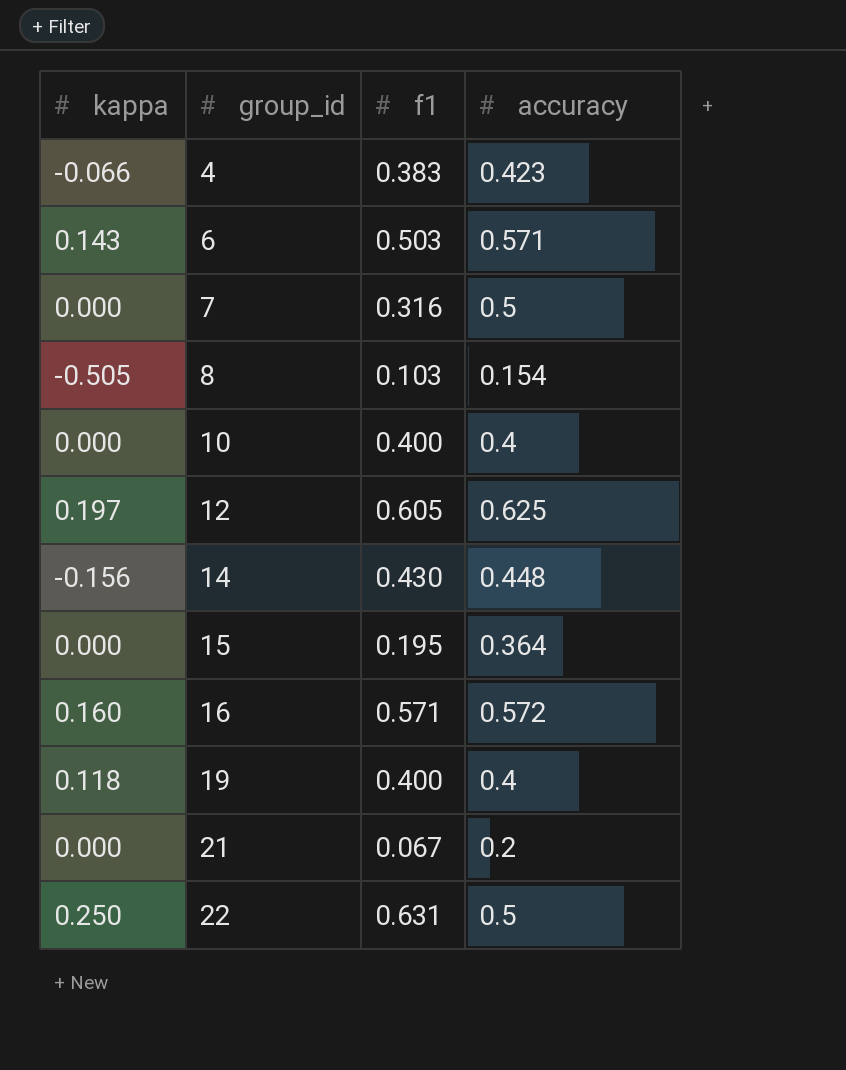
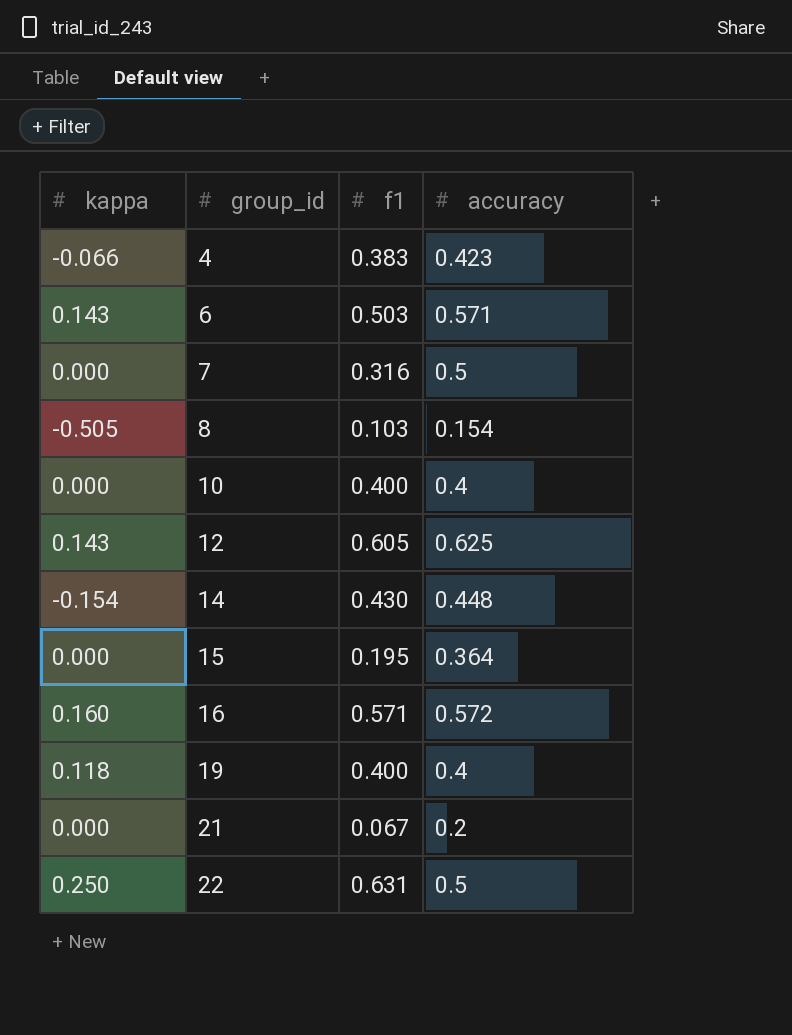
12 | kappa: 0.197 -> 0.143
14 | kappa: -0.156 -> -0.154

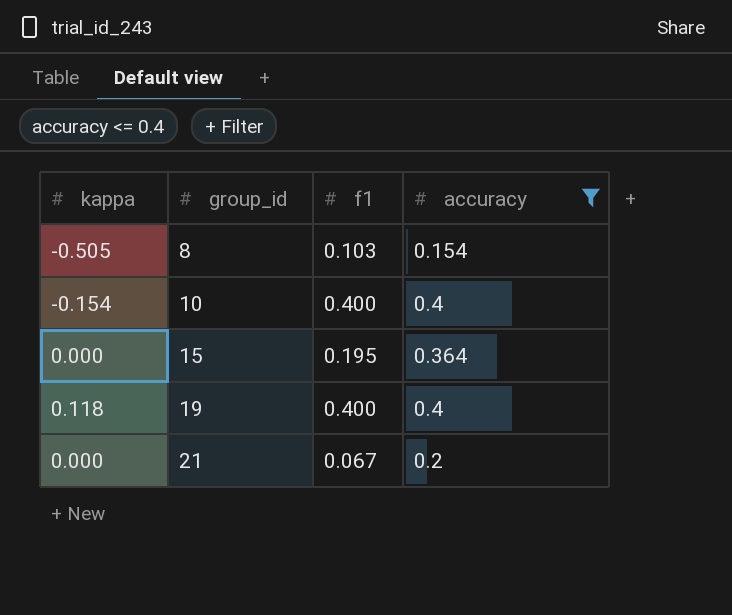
filter: none -> accuracy <= 0.4
10 | kappa: 0.000 -> -0.154

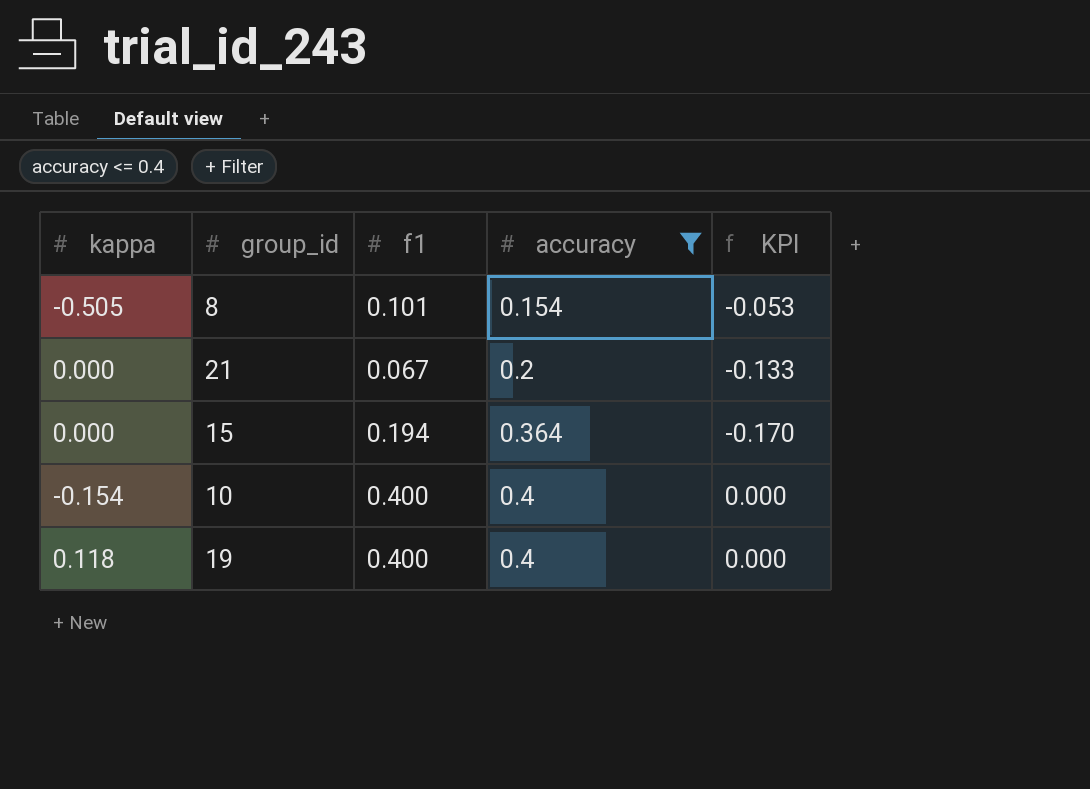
row order: group_id ascending -> accuracy ascending
column KPI | formula: none -> [f1] - [accuracy]
8 | f1: 0.103 -> 0.101
15 | f1: 0.195 -> 0.194

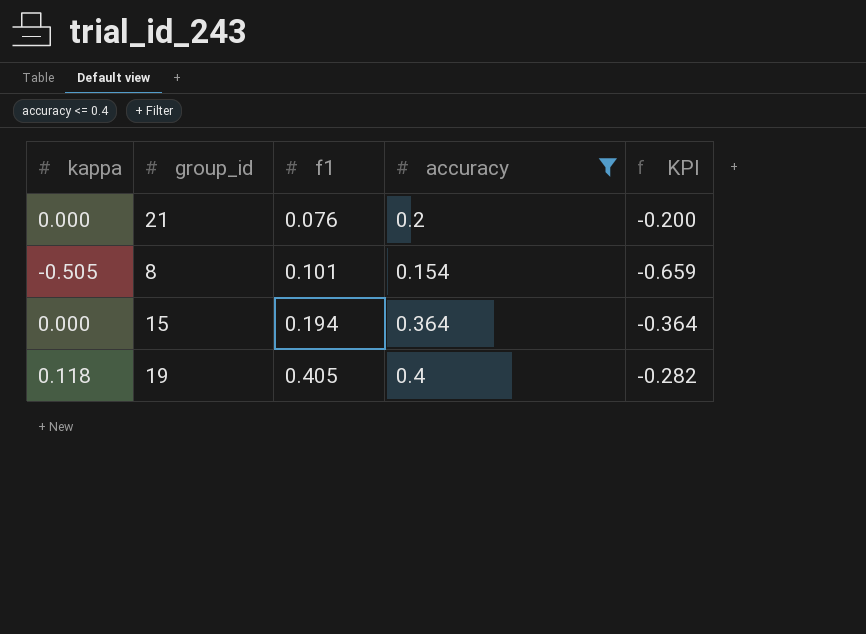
row order: accuracy ascending -> f1 ascending
column KPI | formula: [f1] - [accuracy] -> [kappa] - [accuracy]
row 10: -0.154 | 0.400 | 0.4 | 0.000 -> none
21 | f1: 0.067 -> 0.076
19 | f1: 0.400 -> 0.405

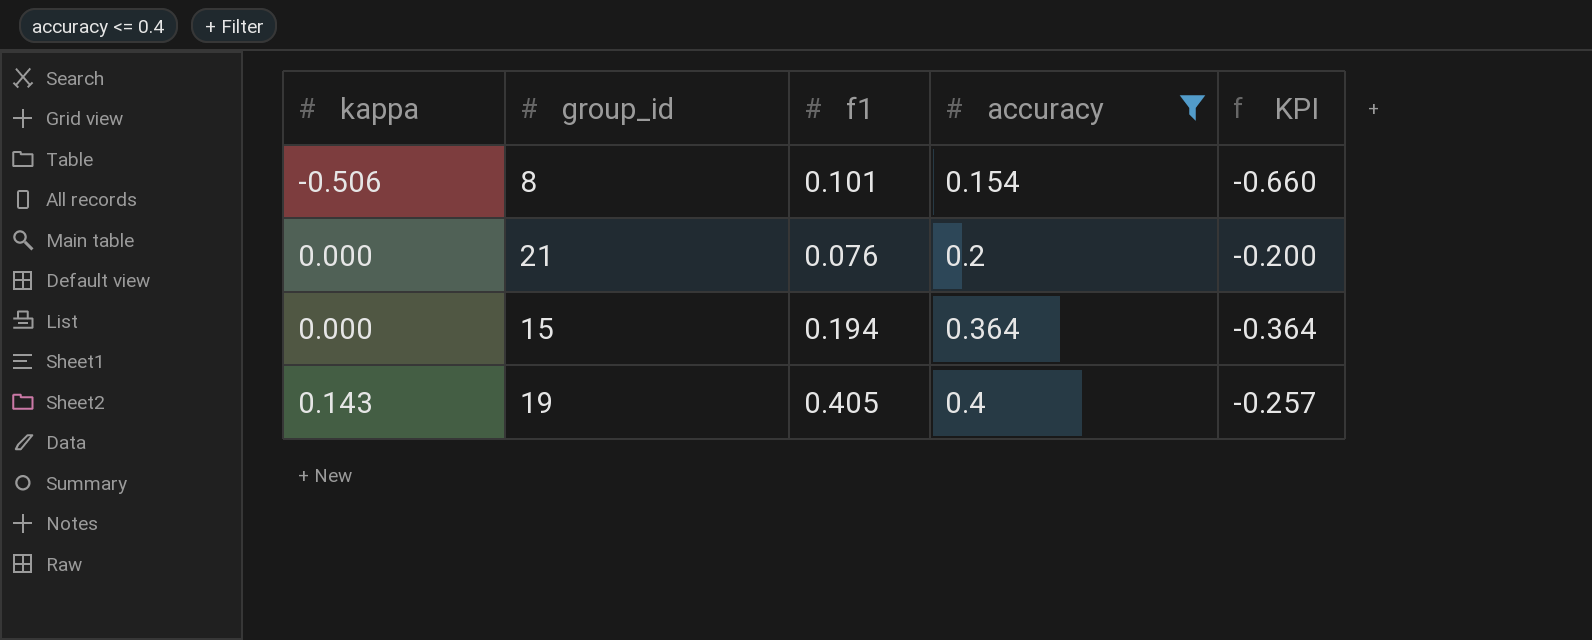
row order: f1 ascending -> kappa ascending
8 | kappa: -0.505 -> -0.506
8 | KPI: -0.659 -> -0.660
19 | kappa: 0.118 -> 0.143
19 | KPI: -0.282 -> -0.257

